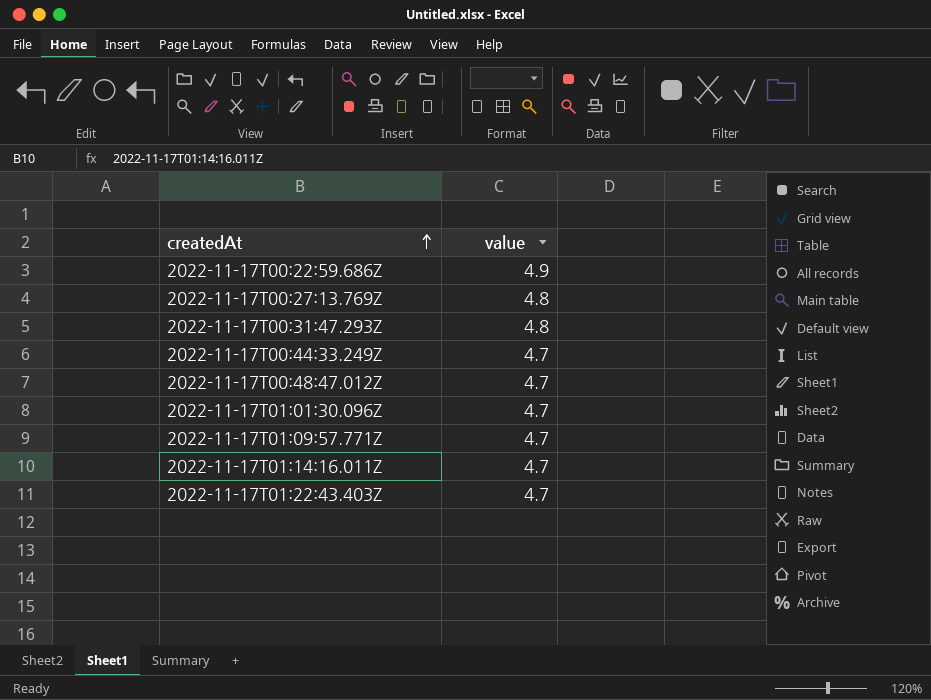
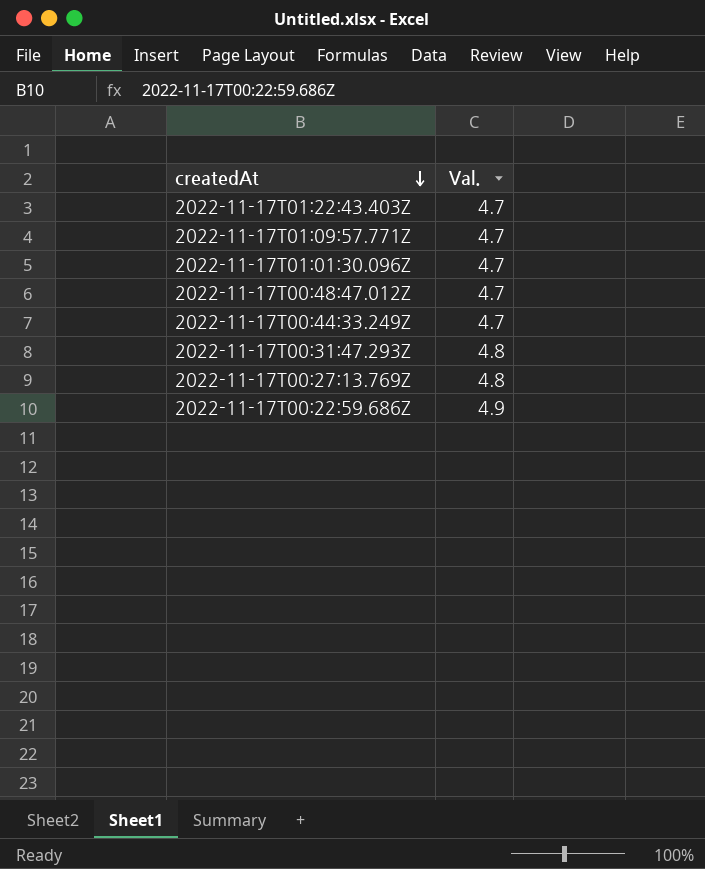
row order: createdAt ascending -> createdAt descending
column name: value -> Val.
row 2022-11-17T01:14:16.011Z: 4.7 -> none

